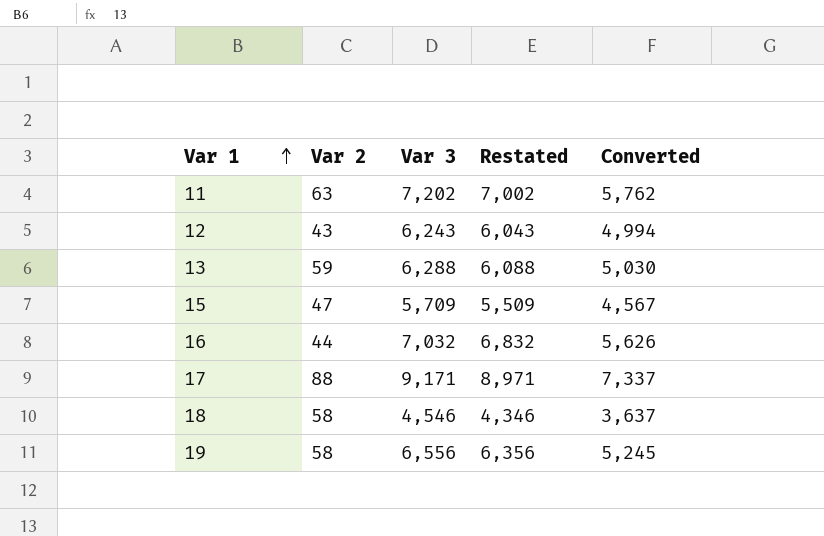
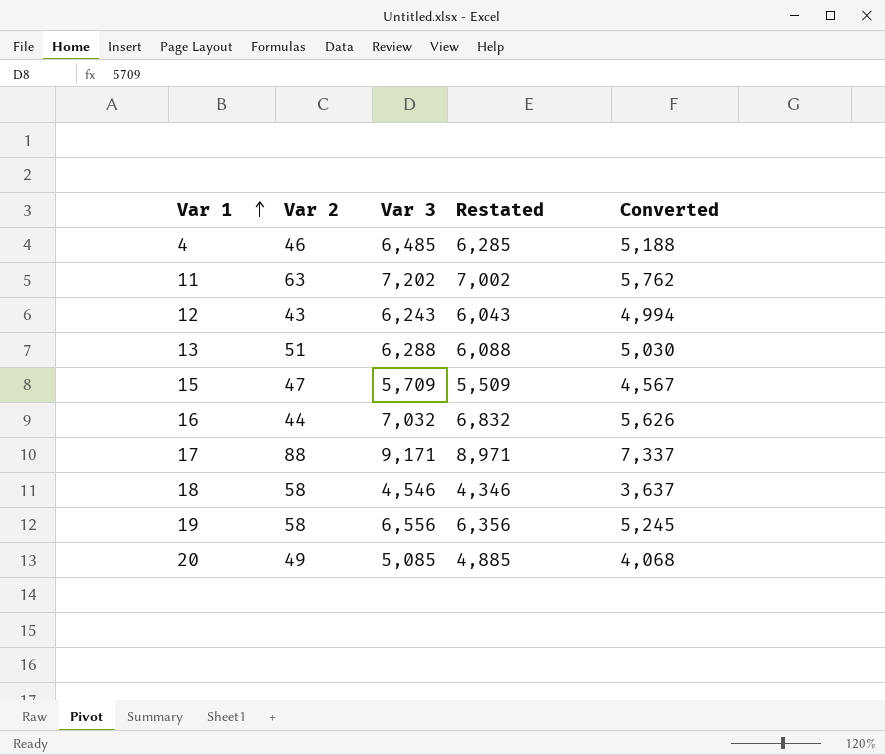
row 4: none -> 46 | 6,485 | 6,285 | 5,188
13 | Var 2: 59 -> 51
row 20: none -> 49 | 5,085 | 4,885 | 4,068

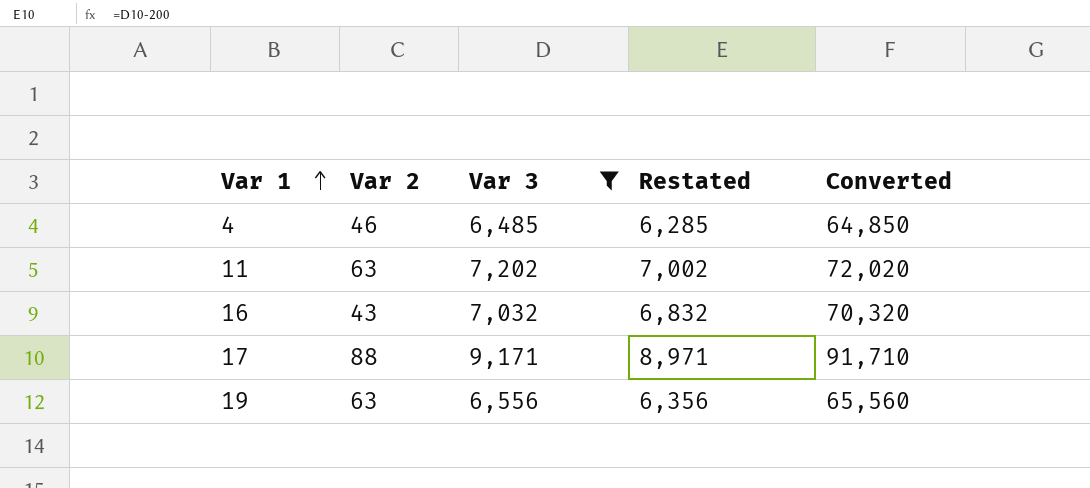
filter: none -> Var 3 >= 6,485
column Converted | formula: [Var 3] * 0.8 -> [Var 3] * 10
16 | Var 2: 44 -> 43
19 | Var 2: 58 -> 63

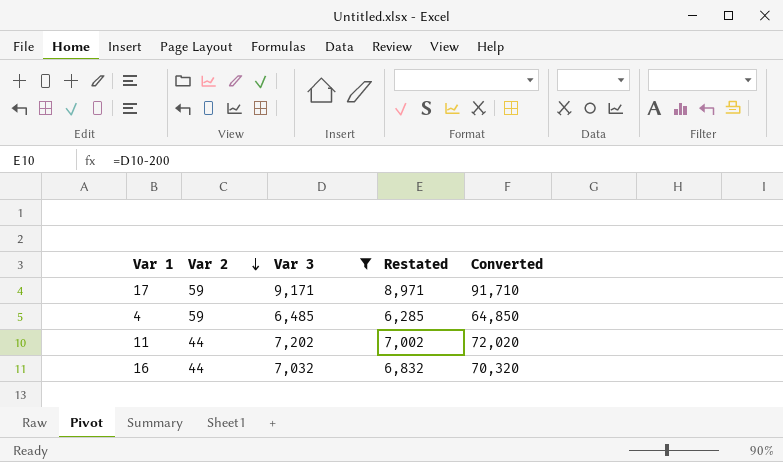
row order: Var 1 ascending -> Var 2 descending
row 19: 63 | 6,556 | 6,356 | 65,560 -> none
17 | Var 2: 88 -> 59
4 | Var 2: 46 -> 59
11 | Var 2: 63 -> 44
16 | Var 2: 43 -> 44

